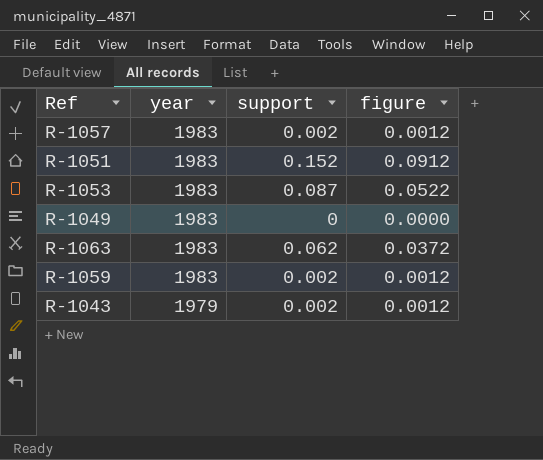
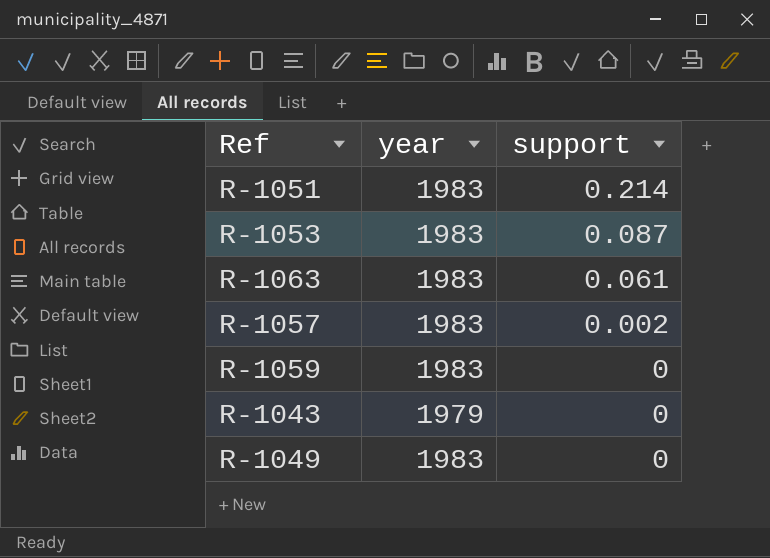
row order: year descending -> support descending
column figure | formula: [support] * 0.6 -> none
R-1051 | support: 0.152 -> 0.214
R-1063 | support: 0.062 -> 0.061
R-1059 | support: 0.002 -> 0
R-1043 | support: 0.002 -> 0

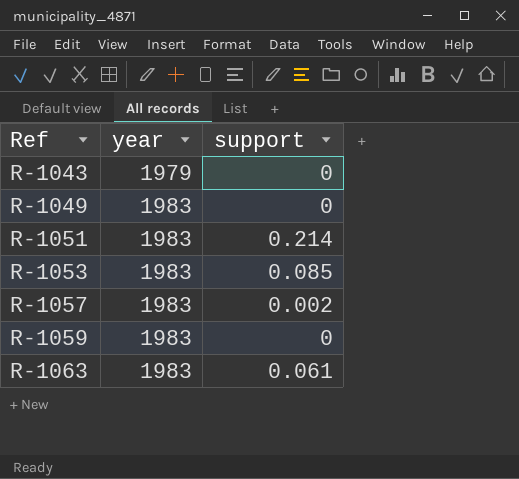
row order: support descending -> Ref ascending
R-1053 | support: 0.087 -> 0.085

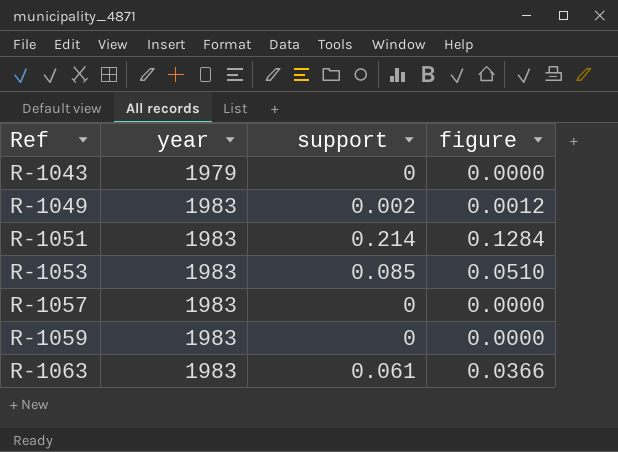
column figure | formula: none -> [support] * 0.6
R-1049 | support: 0 -> 0.002
R-1057 | support: 0.002 -> 0

